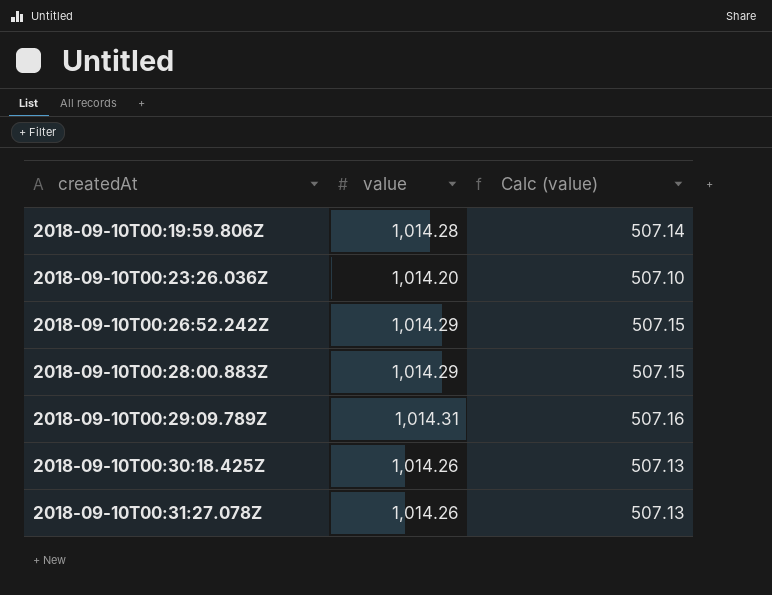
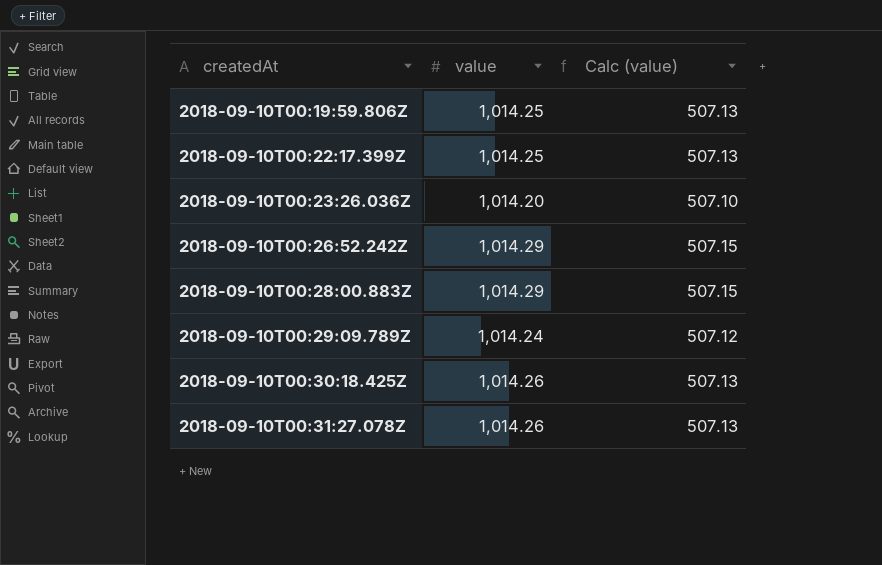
2018-09-10T00:19:59.806Z | value: 1,014.28 -> 1,014.25
2018-09-10T00:19:59.806Z | Calc (value): 507.14 -> 507.13
row 2018-09-10T00:22:17.399Z: none -> 1,014.25 | 507.13
2018-09-10T00:29:09.789Z | value: 1,014.31 -> 1,014.24
2018-09-10T00:29:09.789Z | Calc (value): 507.16 -> 507.12

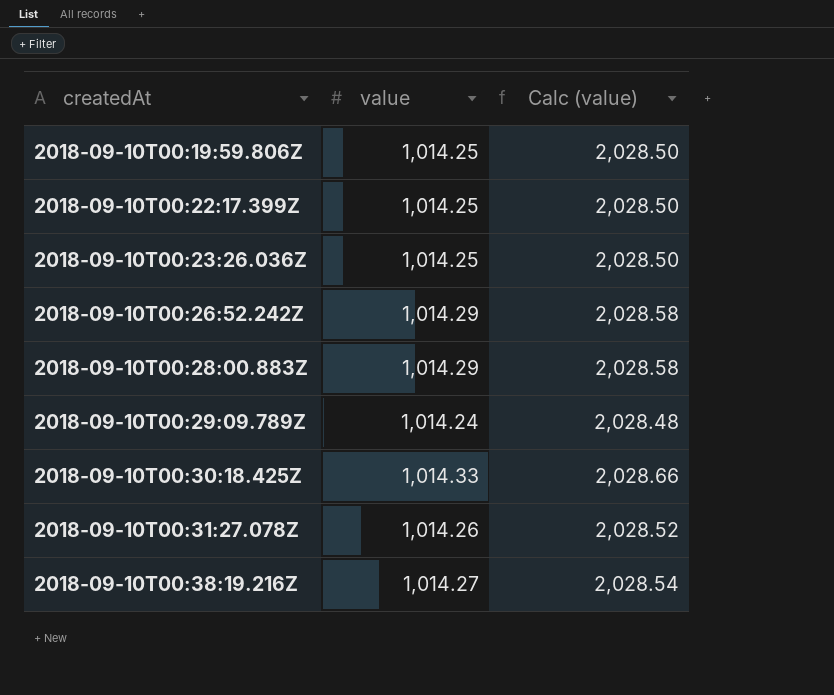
column Calc (value) | formula: [value] * 0.5 -> [value] * 2
2018-09-10T00:23:26.036Z | value: 1,014.20 -> 1,014.25
2018-09-10T00:30:18.425Z | value: 1,014.26 -> 1,014.33
row 2018-09-10T00:38:19.216Z: none -> 1,014.27 | 2,028.54

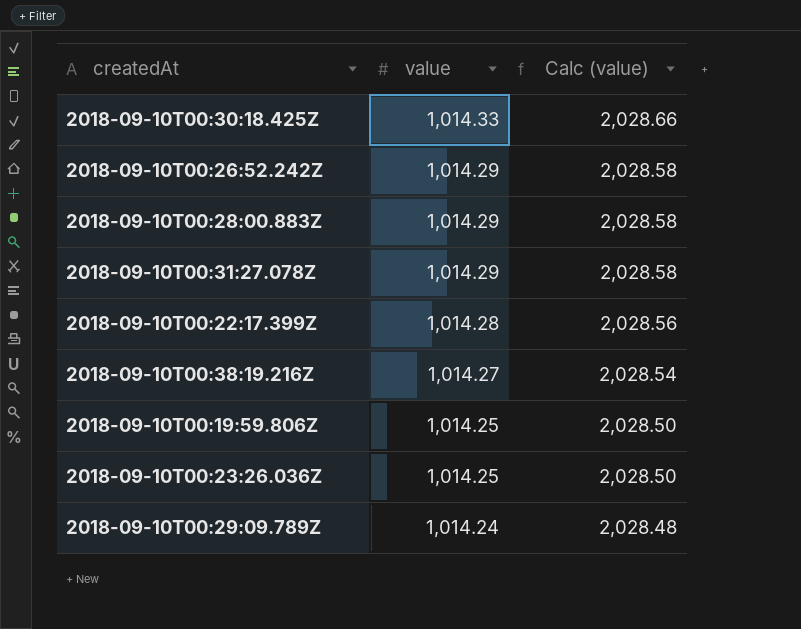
row order: createdAt ascending -> value descending
2018-09-10T00:31:27.078Z | value: 1,014.26 -> 1,014.29
2018-09-10T00:31:27.078Z | Calc (value): 2,028.52 -> 2,028.58
2018-09-10T00:22:17.399Z | value: 1,014.25 -> 1,014.28
2018-09-10T00:22:17.399Z | Calc (value): 2,028.50 -> 2,028.56

